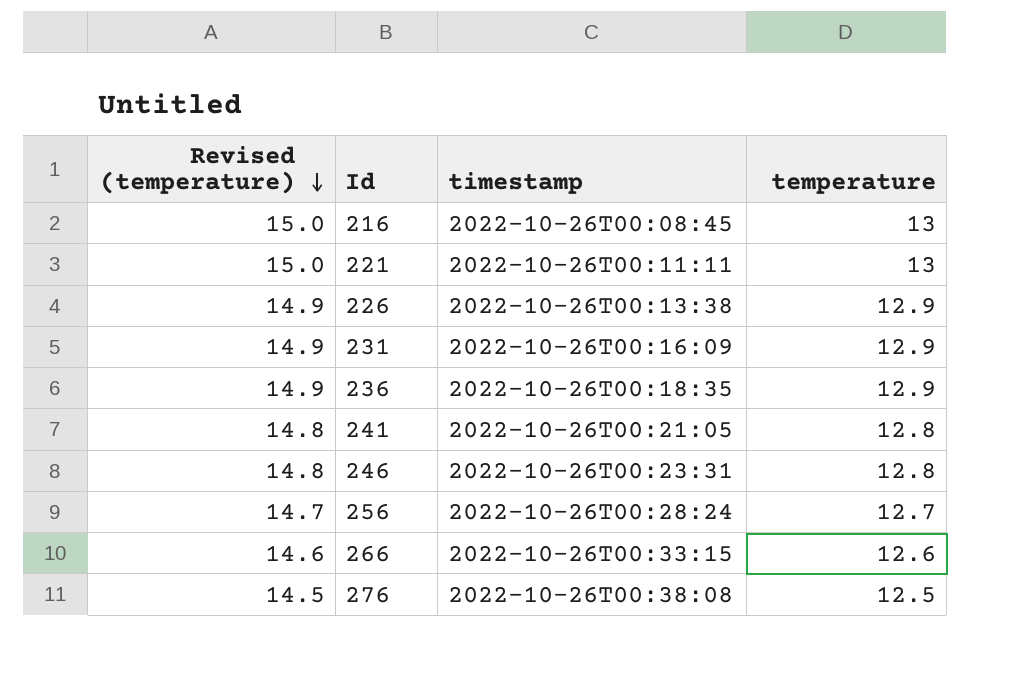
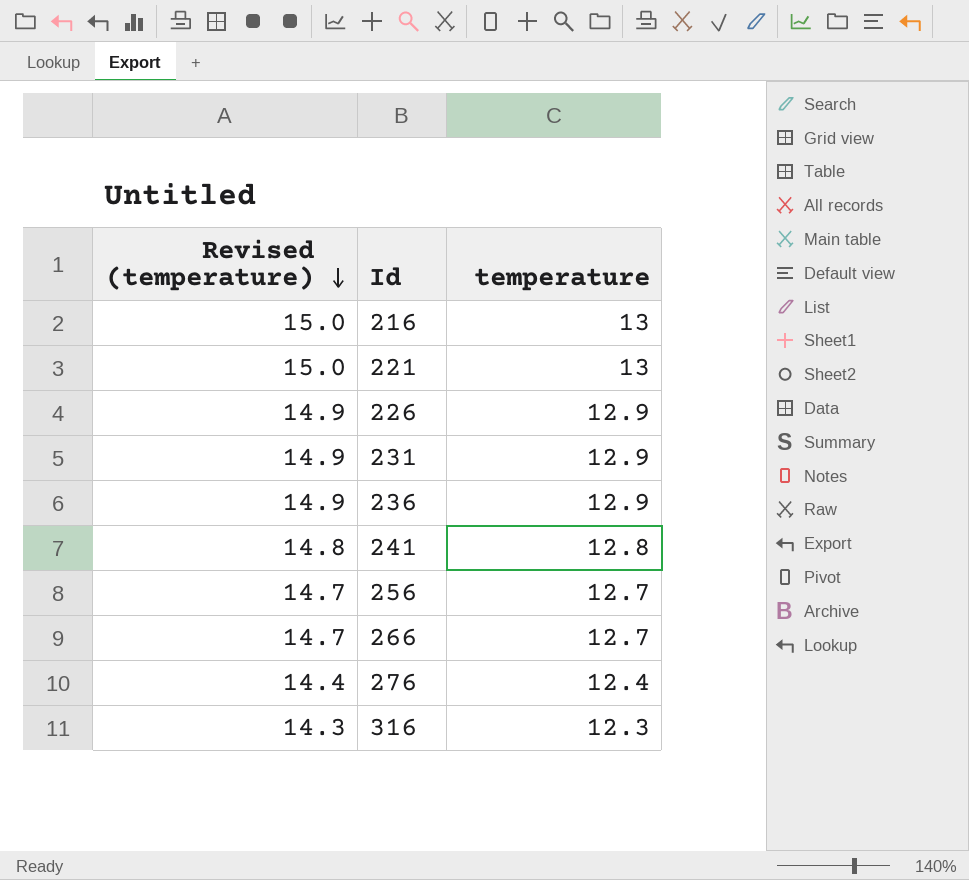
column timestamp | position: 3 -> none
row 246: 14.8 | 2022-10-26T00:23:31 | 12.8 -> none
266 | Revised (temperature): 14.6 -> 14.7
266 | temperature: 12.6 -> 12.7
276 | Revised (temperature): 14.5 -> 14.4
276 | temperature: 12.5 -> 12.4
row 316: none -> 14.3 | 12.3

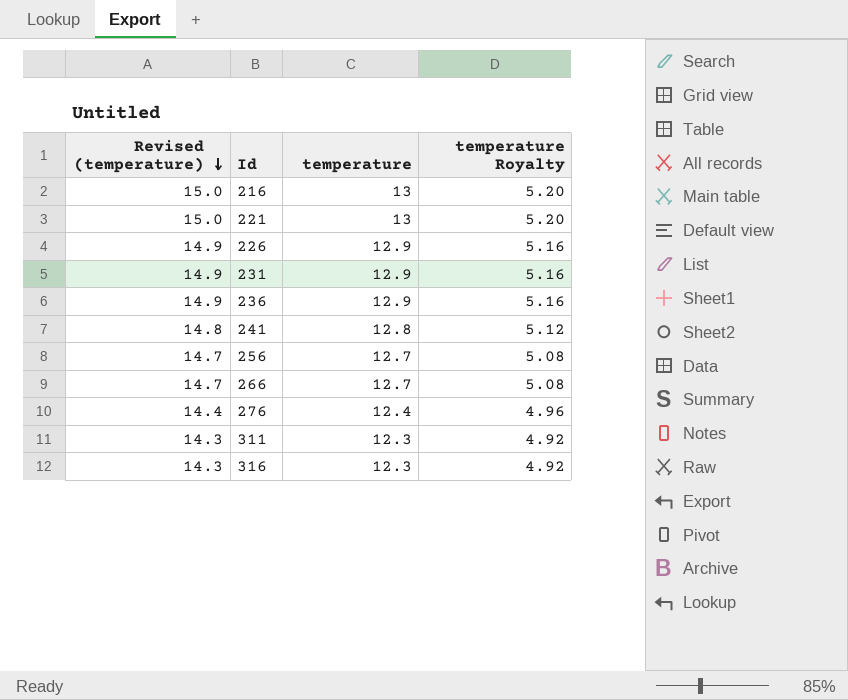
column temperature Royalty | formula: none -> [temperature] * 0.4
row 311: none -> 14.3 | 12.3 | 4.92

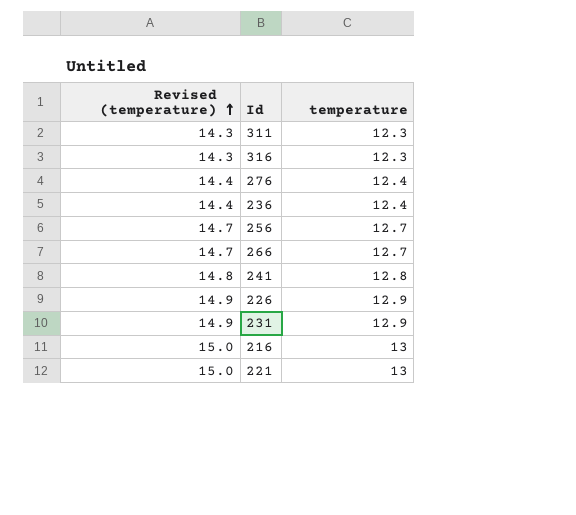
row order: Revised (temperature) descending -> Revised (temperature) ascending
column temperature Royalty | formula: [temperature] * 0.4 -> none
236 | Revised (temperature): 14.9 -> 14.4
236 | temperature: 12.9 -> 12.4

